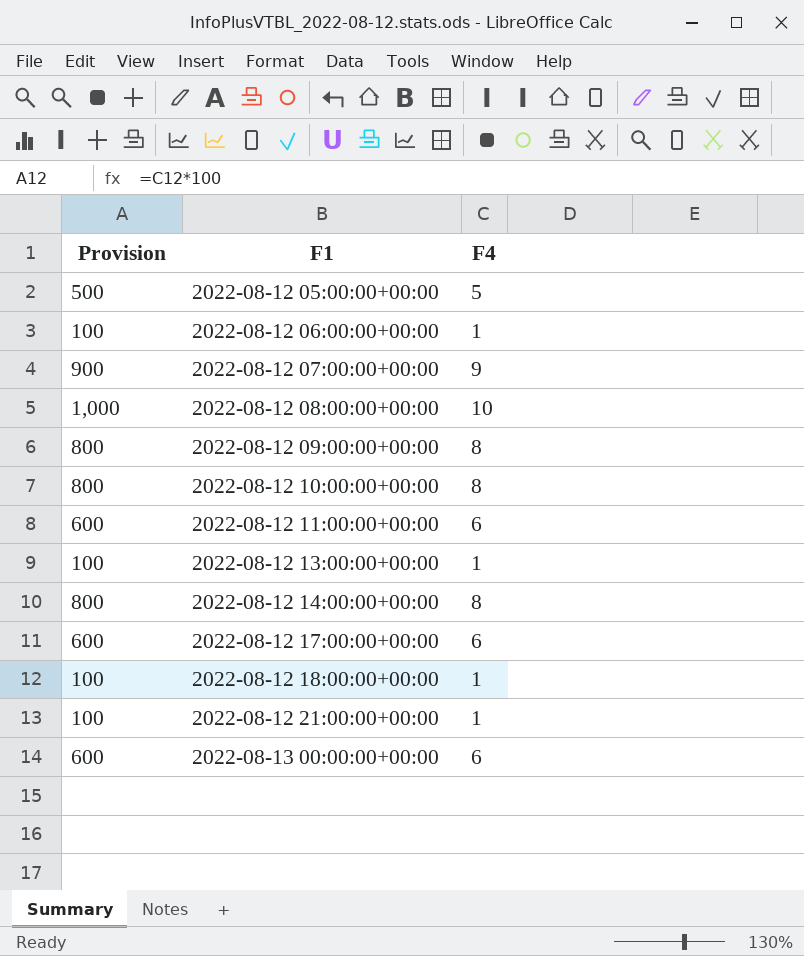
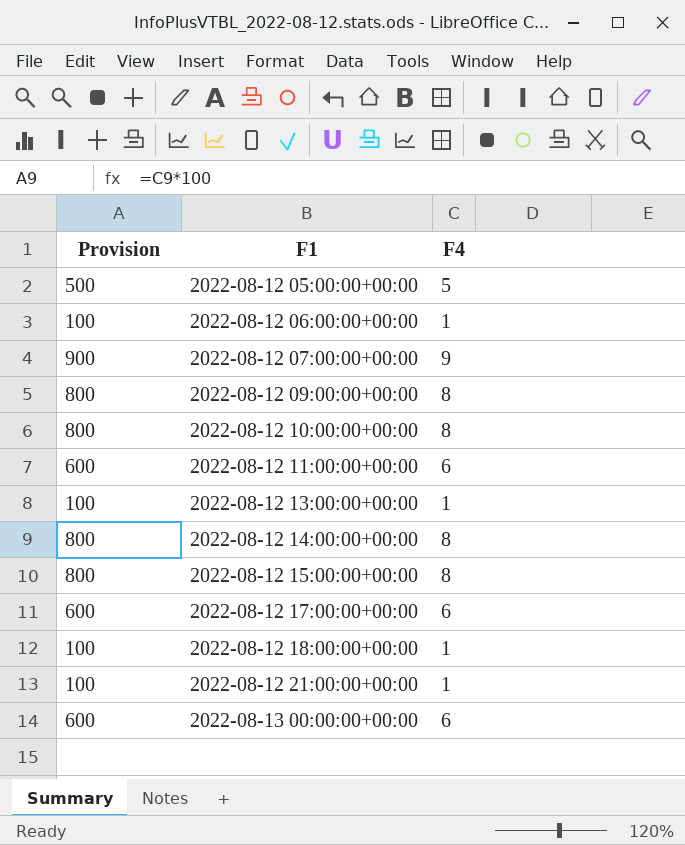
row 2022-08-12 08:00:00+00:00: 1,000 | 10 -> none
row 2022-08-12 15:00:00+00:00: none -> 800 | 8

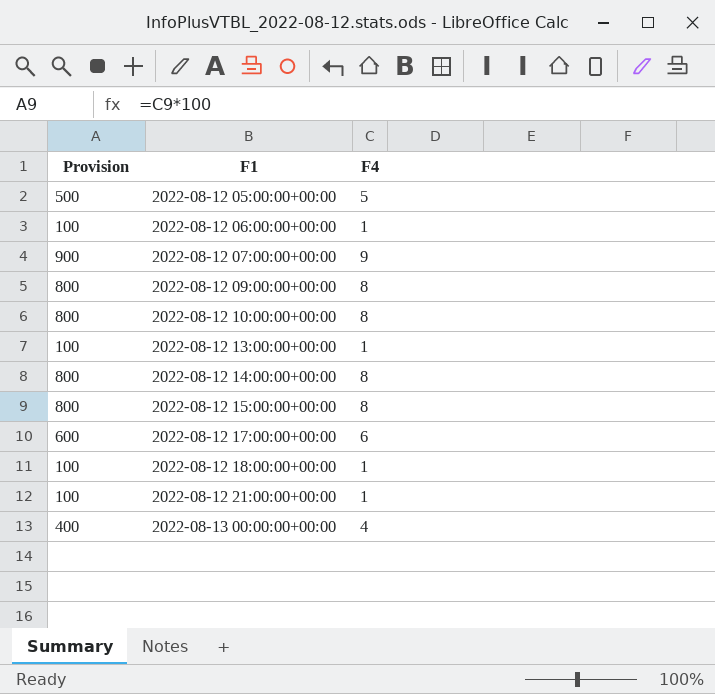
row 2022-08-12 11:00:00+00:00: 600 | 6 -> none
2022-08-13 00:00:00+00:00 | Provision: 600 -> 400
2022-08-13 00:00:00+00:00 | F4: 6 -> 4

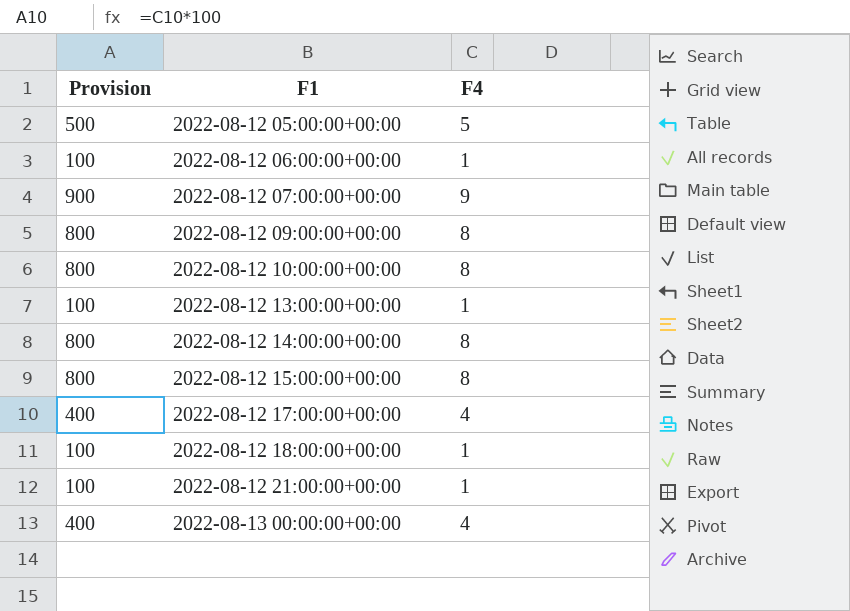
2022-08-12 17:00:00+00:00 | Provision: 600 -> 400
2022-08-12 17:00:00+00:00 | F4: 6 -> 4

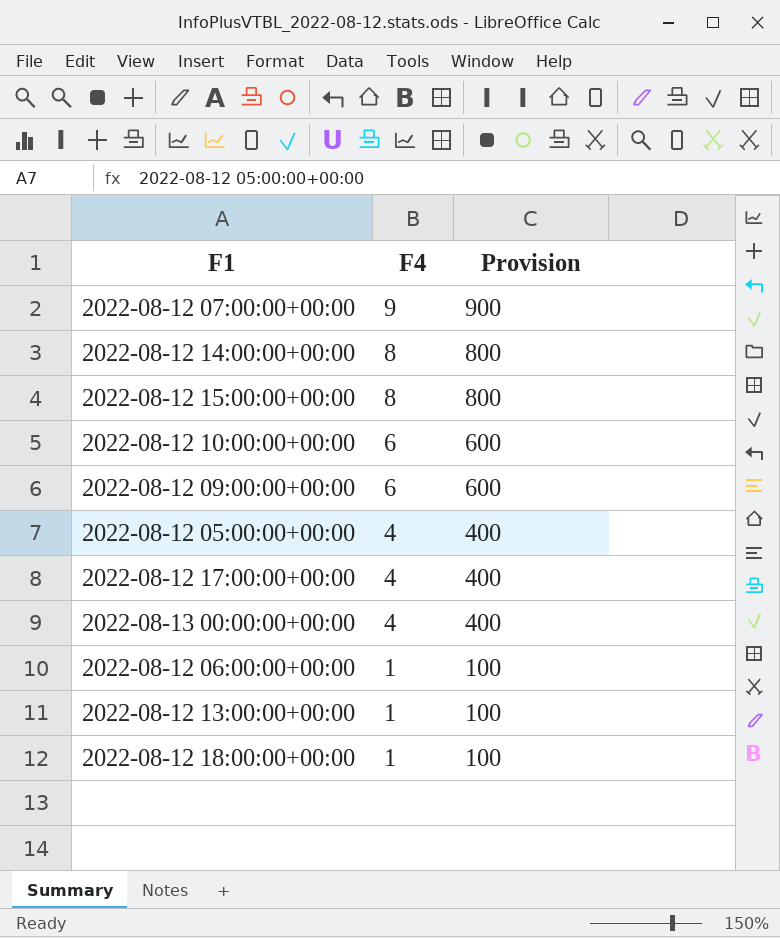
row order: F1 ascending -> F4 descending
column Provision | position: 1 -> 3
row 2022-08-12 21:00:00+00:00: 100 | 1 -> none
2022-08-12 10:00:00+00:00 | F4: 8 -> 6
2022-08-12 10:00:00+00:00 | Provision: 800 -> 600
2022-08-12 09:00:00+00:00 | F4: 8 -> 6
2022-08-12 09:00:00+00:00 | Provision: 800 -> 600
2022-08-12 05:00:00+00:00 | F4: 5 -> 4
2022-08-12 05:00:00+00:00 | Provision: 500 -> 400

